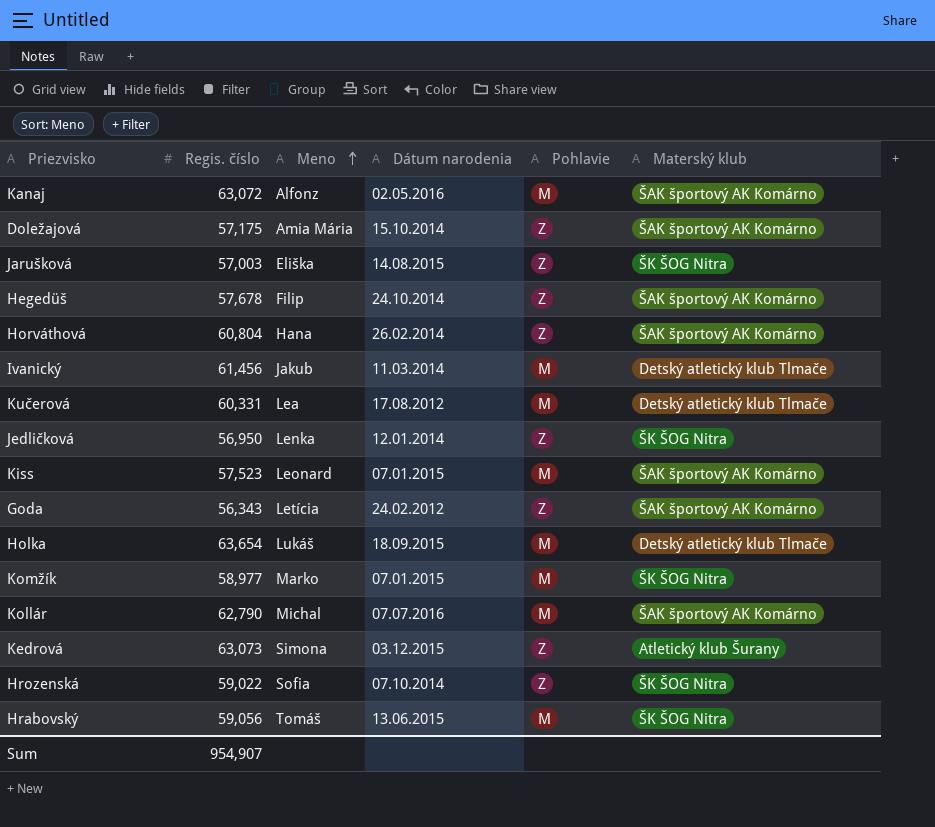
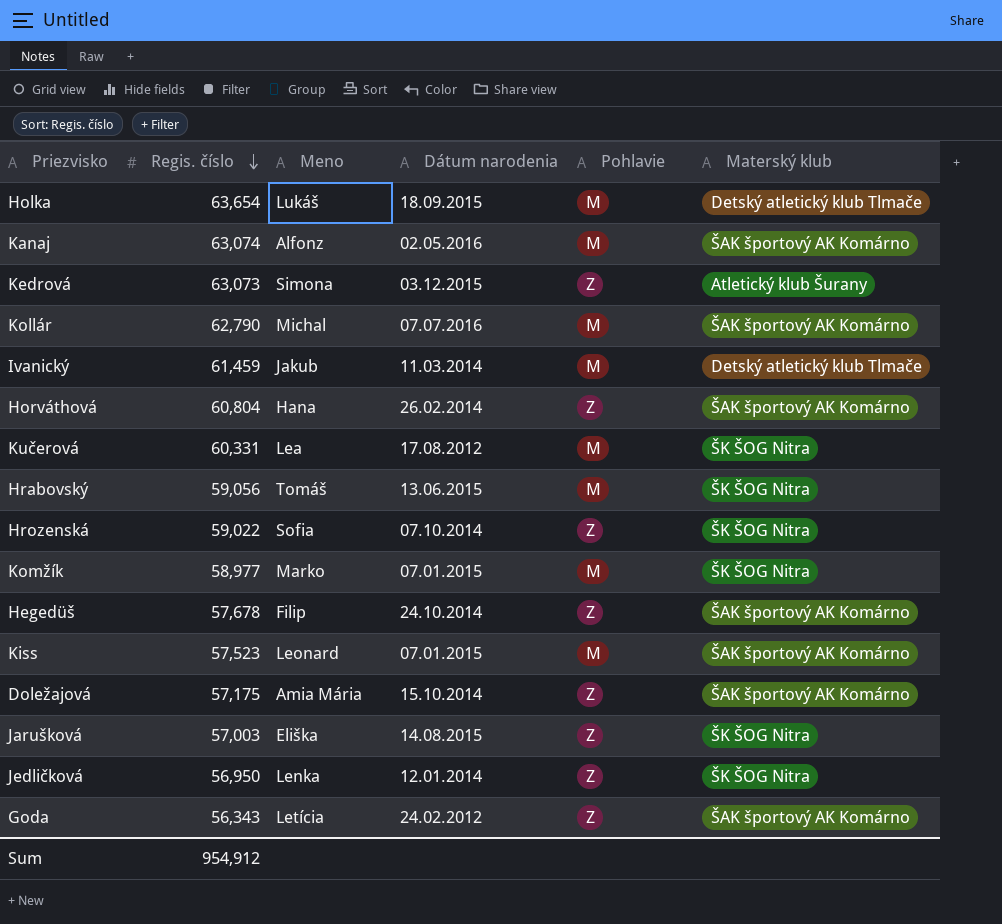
row order: Meno ascending -> Regis. číslo descending
Kanaj | Regis. číslo: 63,072 -> 63,074
Ivanický | Regis. číslo: 61,456 -> 61,459
Kučerová | Materský klub: Detský atletický klub Tlmače -> ŠK ŠOG Nitra
Sum | Regis. číslo: 954,907 -> 954,912

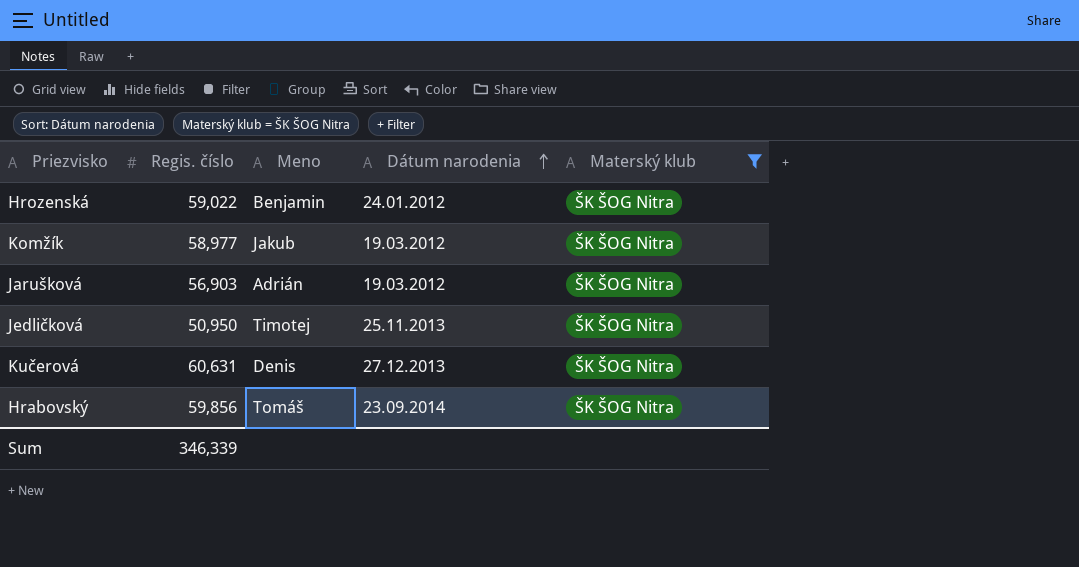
filter: none -> Materský klub = ŠK ŠOG Nitra
row order: Regis. číslo descending -> Dátum narodenia ascending
column Pohlavie | position: 5 -> none
Hrozenská | Meno: Sofia -> Benjamin
Hrozenská | Dátum narodenia: 07.10.2014 -> 24.01.2012
Komžík | Meno: Marko -> Jakub
Komžík | Dátum narodenia: 07.01.2015 -> 19.03.2012
Jarušková | Regis. číslo: 57,003 -> 56,903
Jarušková | Meno: Eliška -> Adrián
Jarušková | Dátum narodenia: 14.08.2015 -> 19.03.2012
Jedličková | Regis. číslo: 56,950 -> 50,950
Jedličková | Meno: Lenka -> Timotej
Jedličková | Dátum narodenia: 12.01.2014 -> 25.11.2013
Kučerová | Regis. číslo: 60,331 -> 60,631
Kučerová | Meno: Lea -> Denis
Kučerová | Dátum narodenia: 17.08.2012 -> 27.12.2013
Hrabovský | Regis. číslo: 59,056 -> 59,856
Hrabovský | Dátum narodenia: 13.06.2015 -> 23.09.2014
Sum | Regis. číslo: 954,912 -> 346,339

